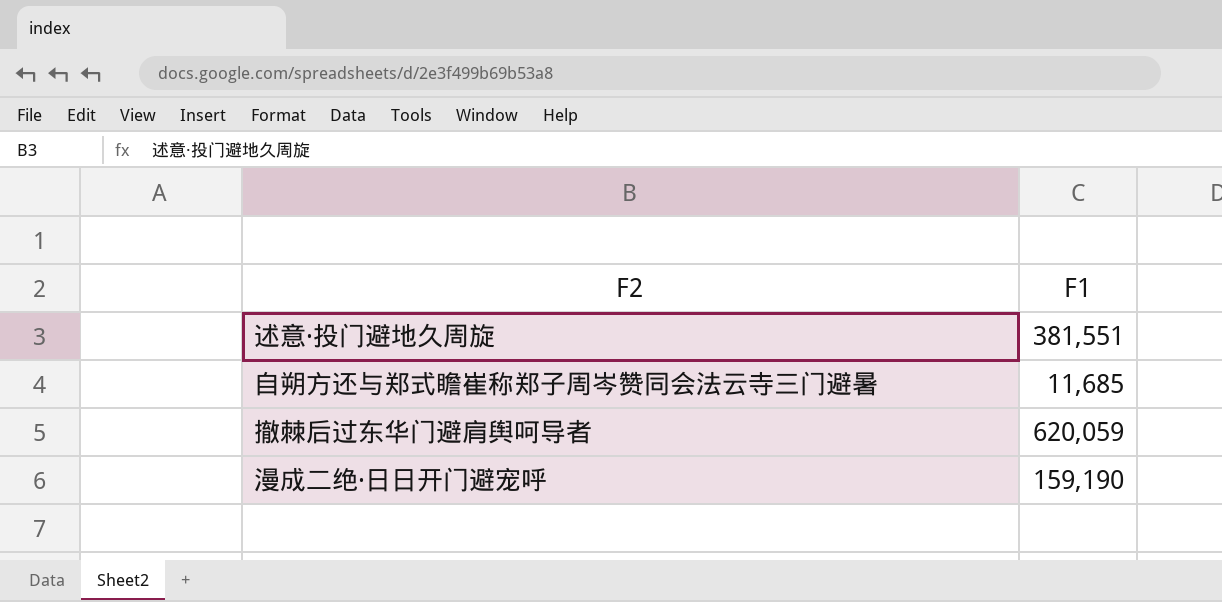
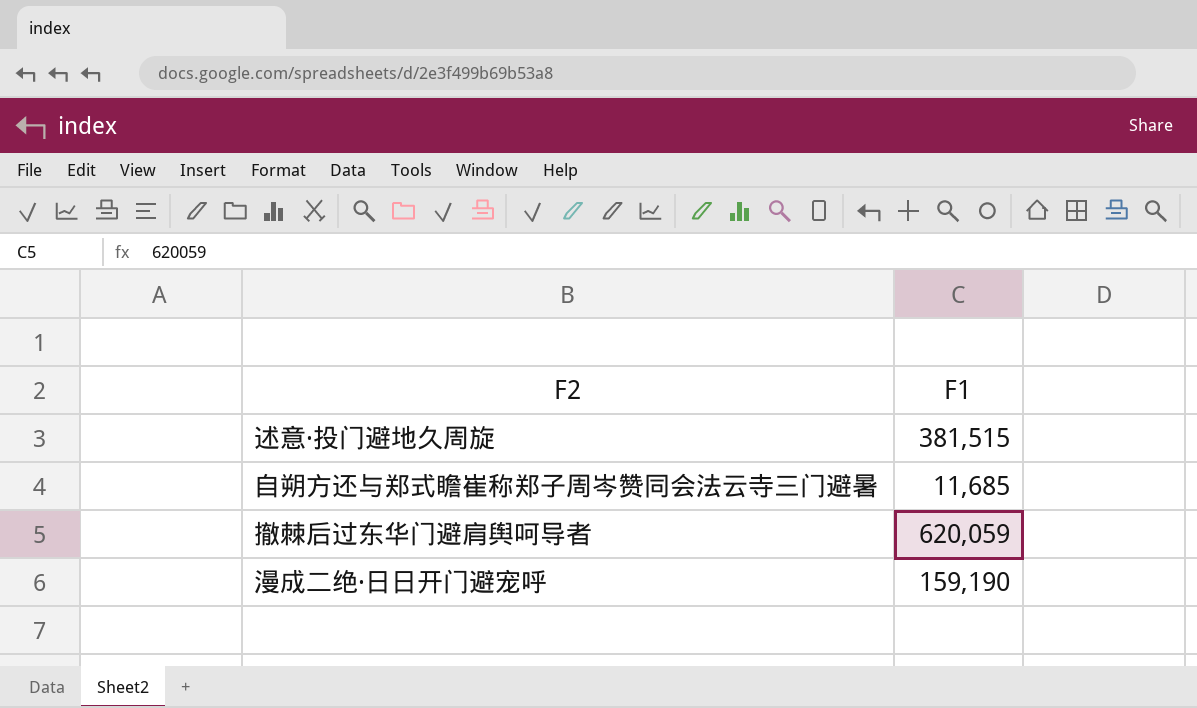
述意·投门避地久周旋 | F1: 381,551 -> 381,515

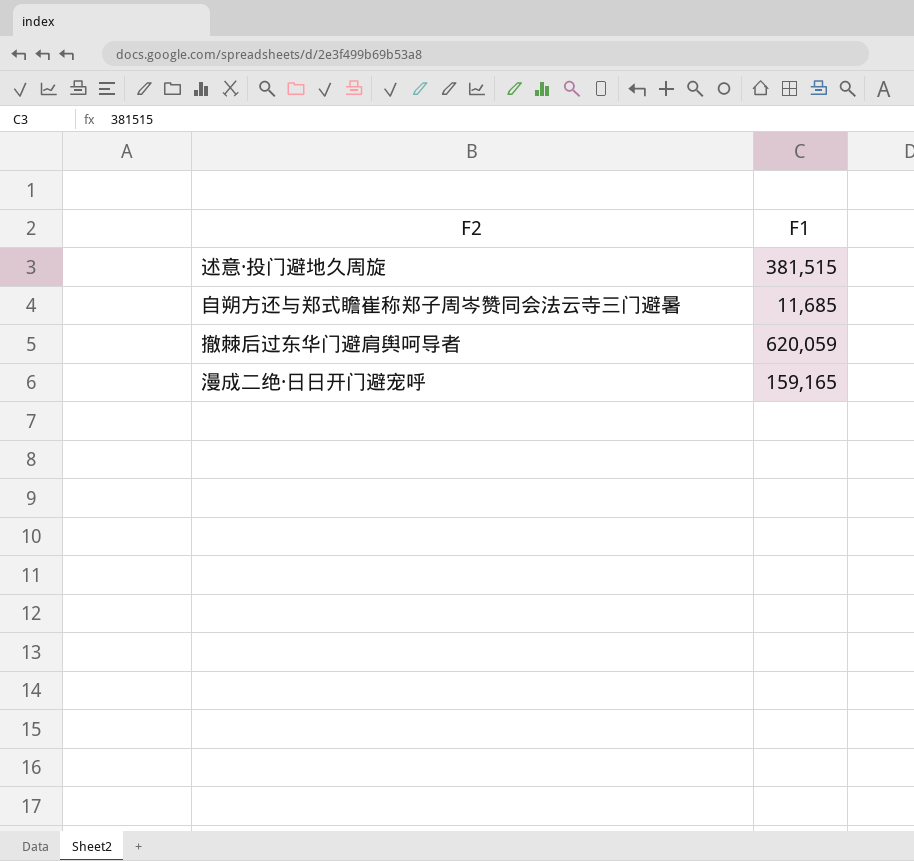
漫成二绝·日日开门避宠呼 | F1: 159,190 -> 159,165

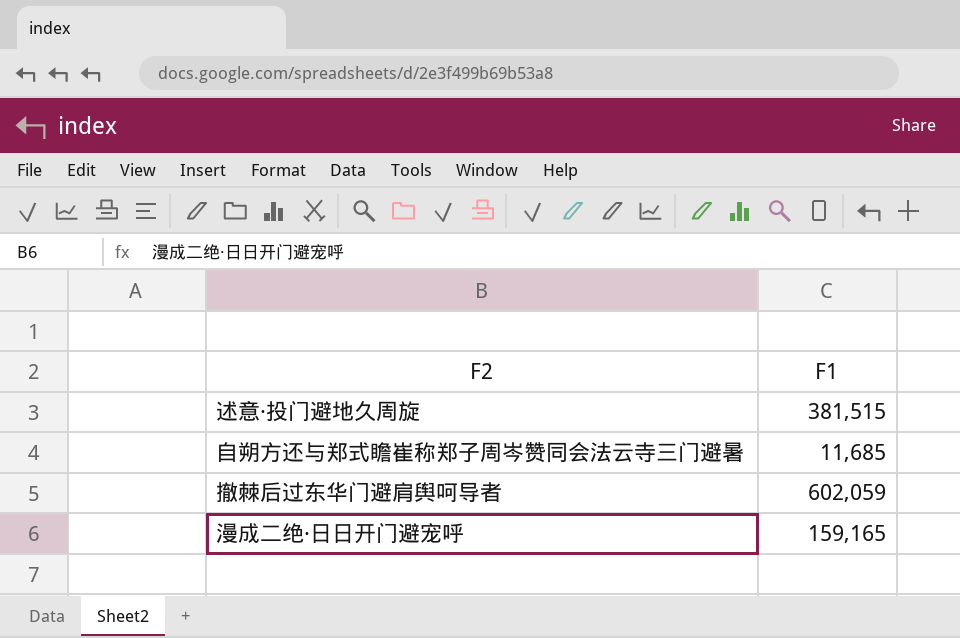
撤棘后过东华门避肩舆呵导者 | F1: 620,059 -> 602,059

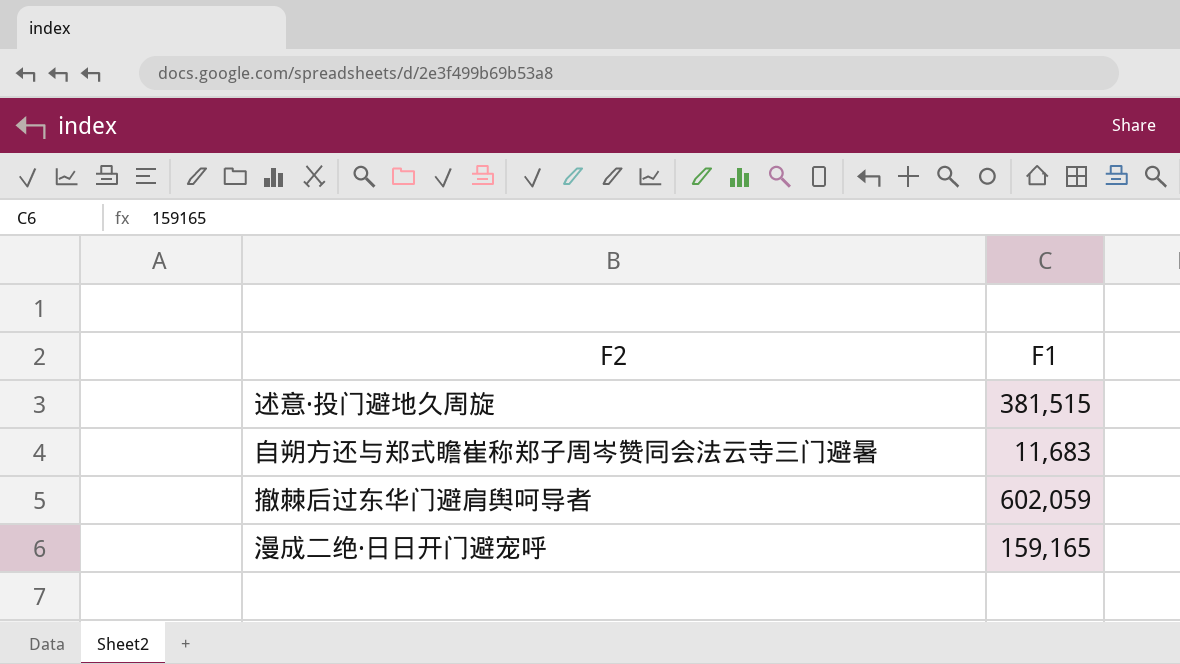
自朔方还与郑式瞻崔称郑子周岑赞同会法云寺三门避暑 | F1: 11,685 -> 11,683

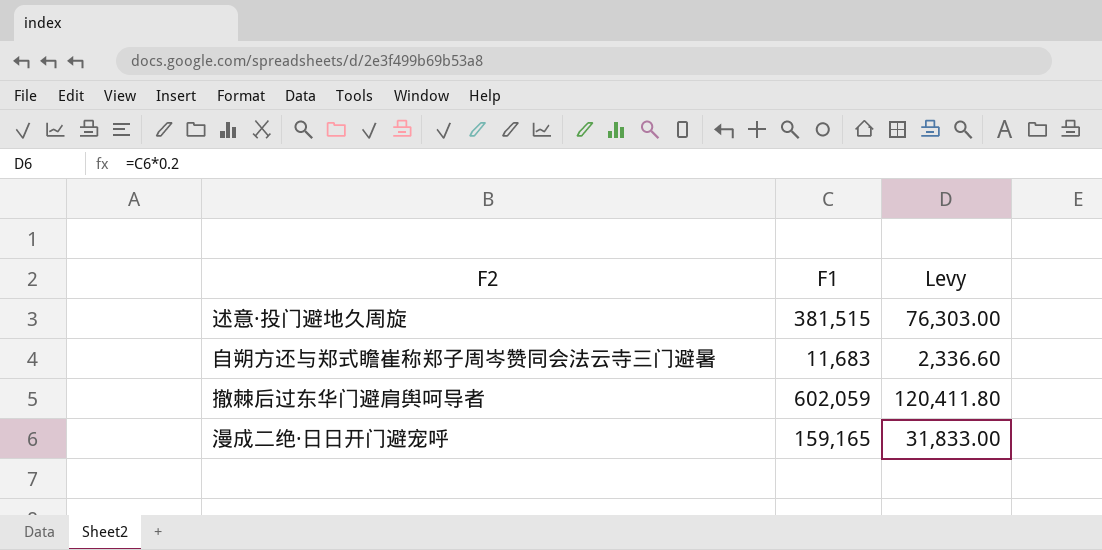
column Levy | formula: none -> [F1] * 0.2

